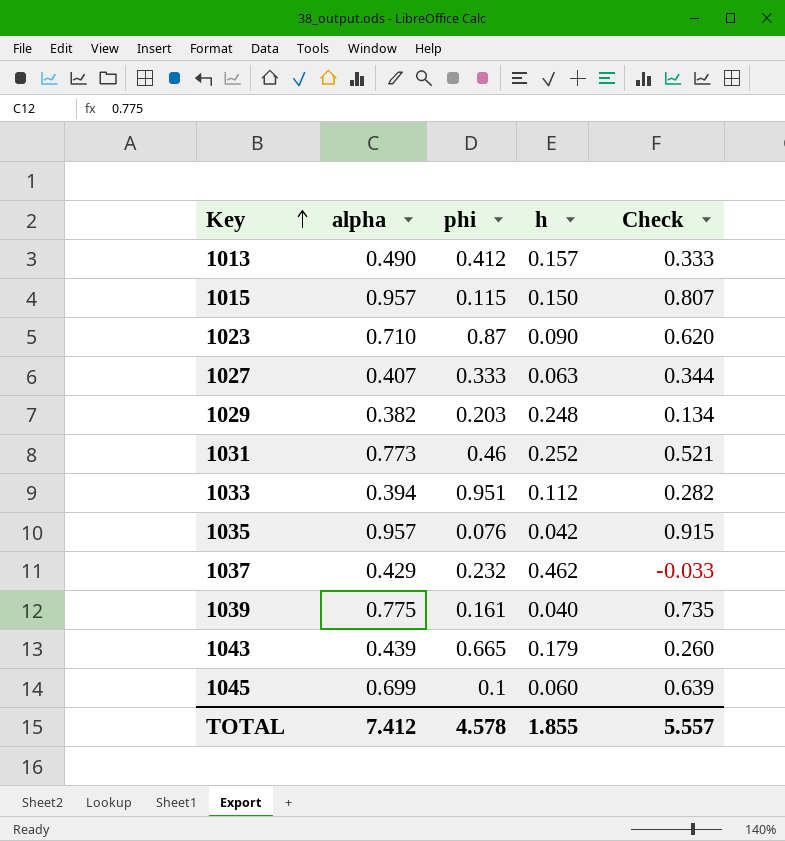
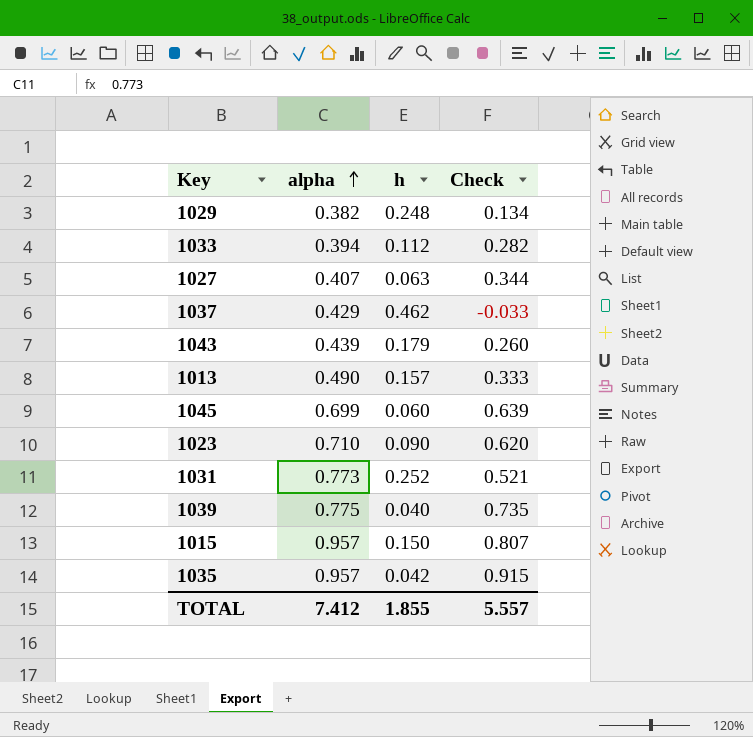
row order: Key ascending -> alpha ascending
column phi | position: 3 -> none

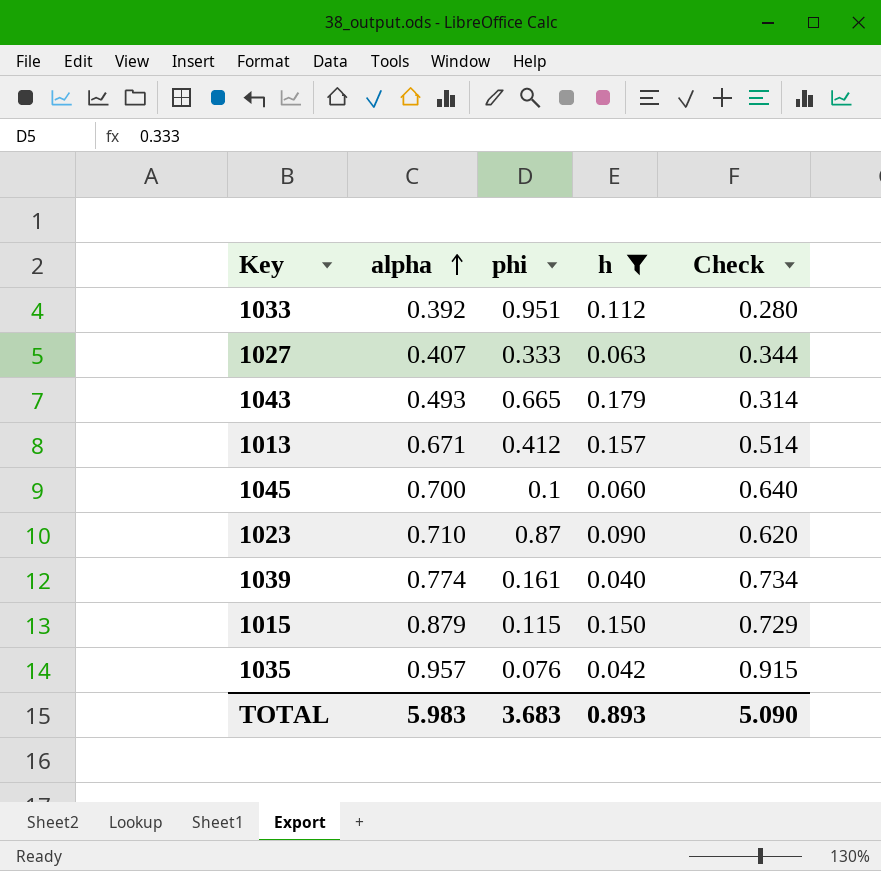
filter: none -> h <= 0.179
column phi | position: none -> 3
1033 | alpha: 0.394 -> 0.392
1033 | Check: 0.282 -> 0.280
1043 | alpha: 0.439 -> 0.493
1043 | Check: 0.260 -> 0.314
1013 | alpha: 0.490 -> 0.671
1013 | Check: 0.333 -> 0.514
1045 | alpha: 0.699 -> 0.700
1045 | Check: 0.639 -> 0.640
1039 | alpha: 0.775 -> 0.774
1039 | Check: 0.735 -> 0.734
1015 | alpha: 0.957 -> 0.879
1015 | Check: 0.807 -> 0.729
TOTAL | alpha: 7.412 -> 5.983
TOTAL | h: 1.855 -> 0.893
TOTAL | Check: 5.557 -> 5.090

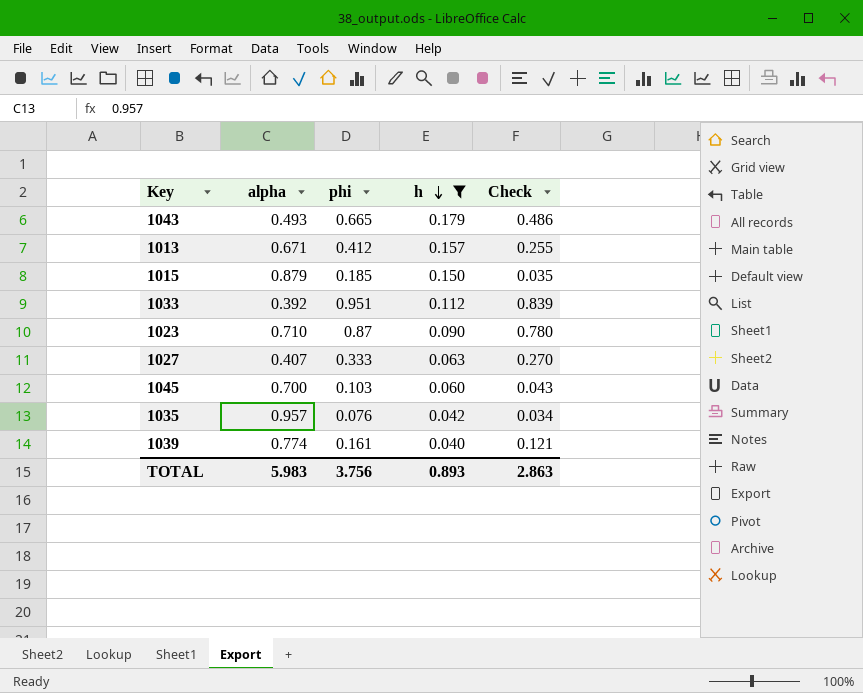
row order: alpha ascending -> h descending
column Check | formula: [alpha] - [h] -> [phi] - [h]
1015 | phi: 0.115 -> 0.185
1045 | phi: 0.1 -> 0.103
TOTAL | phi: 3.683 -> 3.756
TOTAL | Check: 5.090 -> 2.863

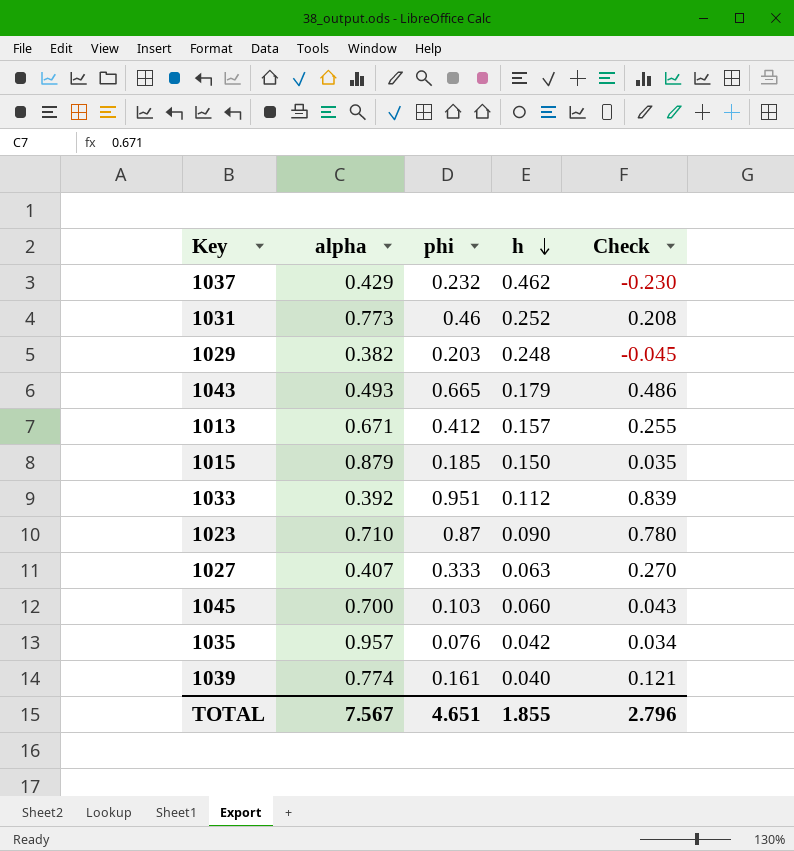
filter: h <= 0.179 -> none
TOTAL | alpha: 5.983 -> 7.567
TOTAL | phi: 3.756 -> 4.651
TOTAL | h: 0.893 -> 1.855
TOTAL | Check: 2.863 -> 2.796

